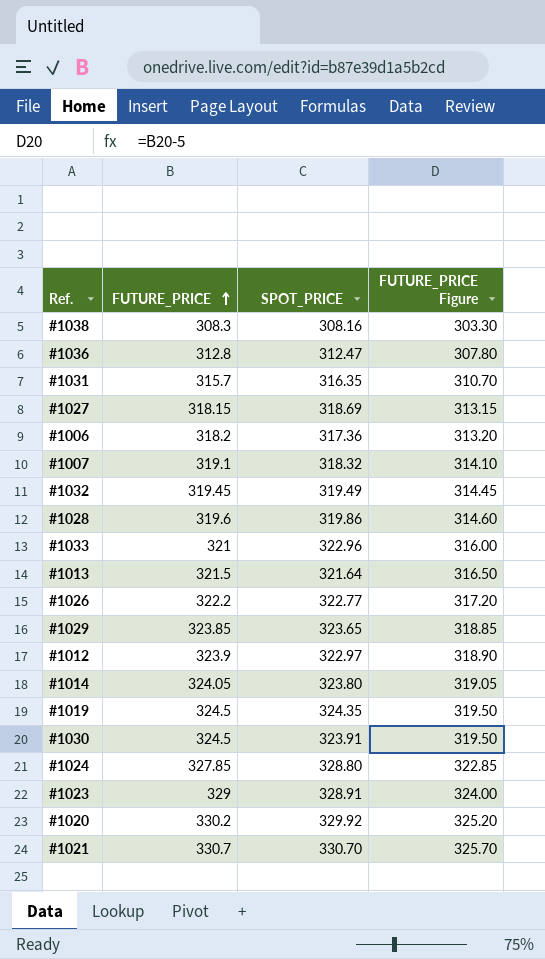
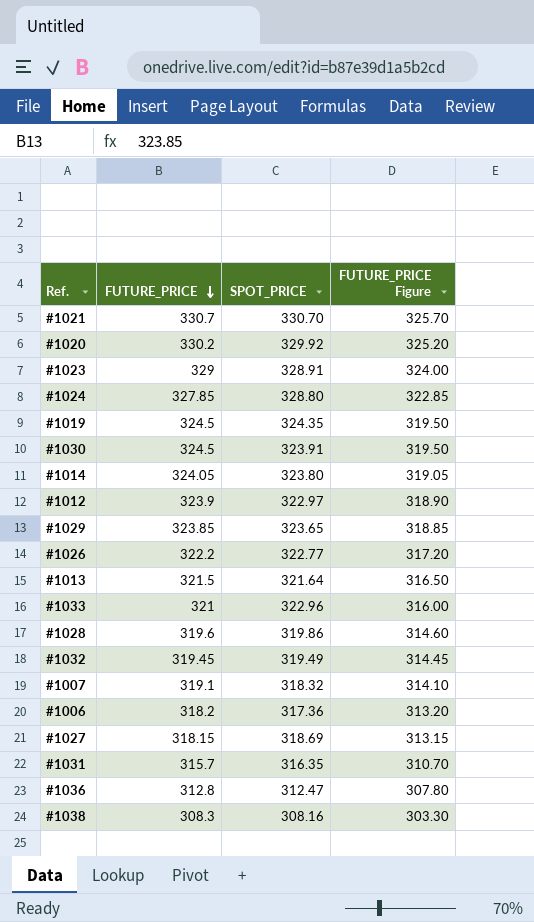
row order: FUTURE_PRICE ascending -> FUTURE_PRICE descending

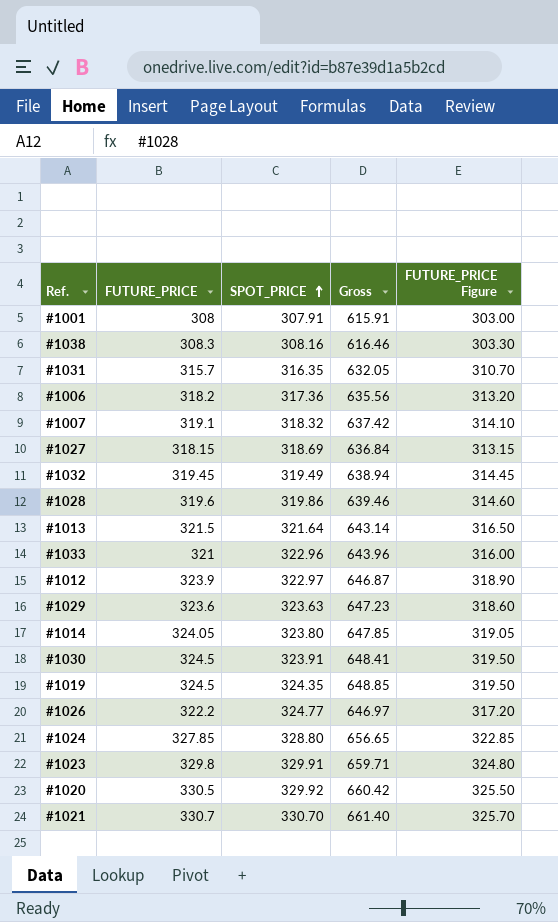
row order: FUTURE_PRICE descending -> SPOT_PRICE ascending
column Gross | formula: none -> [FUTURE_PRICE] + [SPOT_PRICE]
row #1036: 312.8 | 312.47 | 307.80 -> none
row #1001: none -> 308 | 307.91 | 615.91 | 303.00
#1029 | FUTURE_PRICE: 323.85 -> 323.6
#1029 | SPOT_PRICE: 323.65 -> 323.63
#1029 | FUTURE_PRICE Figure: 318.85 -> 318.60
#1026 | SPOT_PRICE: 322.77 -> 324.77
#1023 | FUTURE_PRICE: 329 -> 329.8
#1023 | SPOT_PRICE: 328.91 -> 329.91
#1023 | FUTURE_PRICE Figure: 324.00 -> 324.80
#1020 | FUTURE_PRICE: 330.2 -> 330.5
#1020 | FUTURE_PRICE Figure: 325.20 -> 325.50

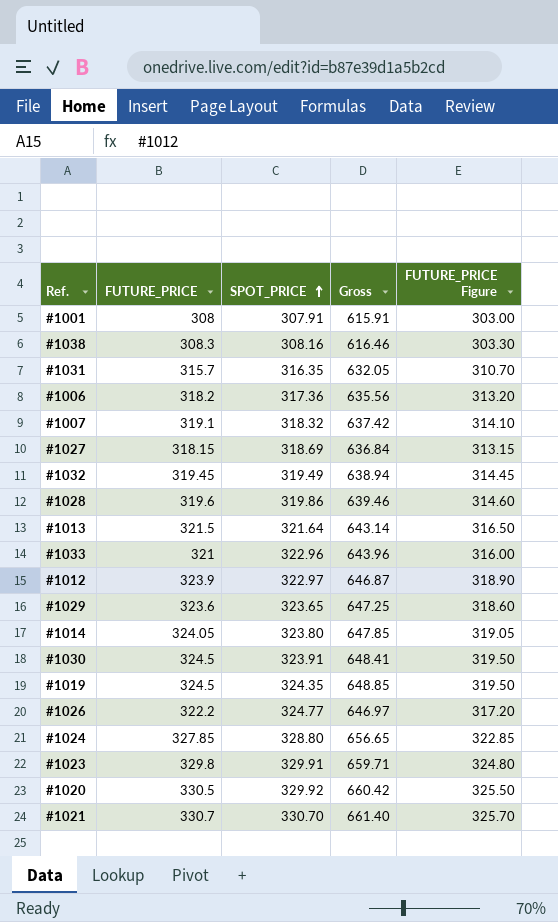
#1029 | SPOT_PRICE: 323.63 -> 323.65
#1029 | Gross: 647.23 -> 647.25

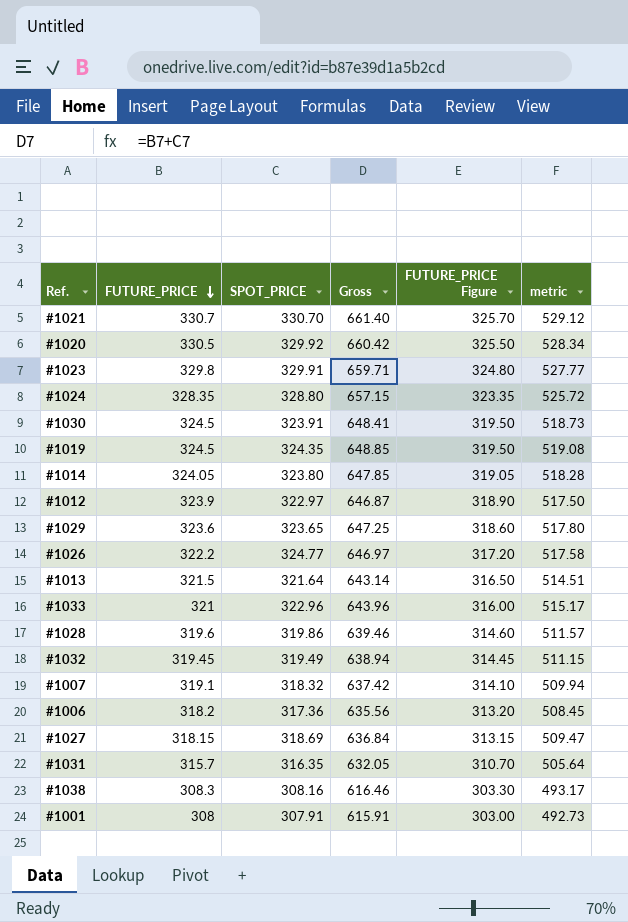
row order: SPOT_PRICE ascending -> FUTURE_PRICE descending
column metric | formula: none -> [Gross] * 0.8
#1024 | FUTURE_PRICE: 327.85 -> 328.35
#1024 | Gross: 656.65 -> 657.15
#1024 | FUTURE_PRICE Figure: 322.85 -> 323.35

